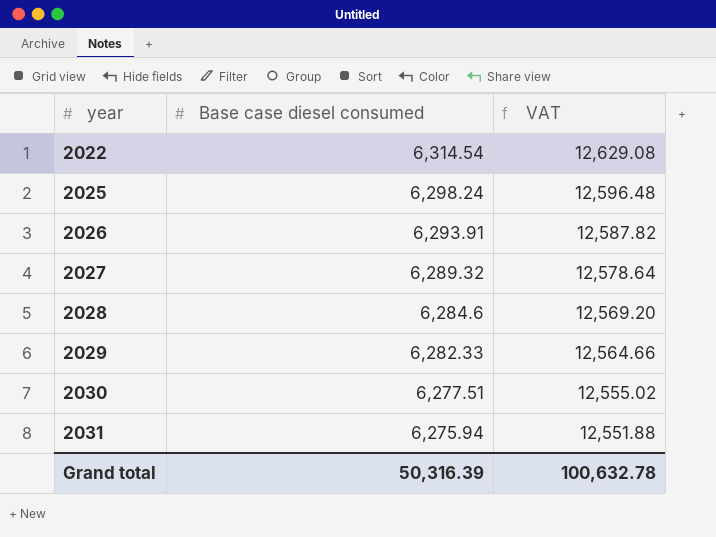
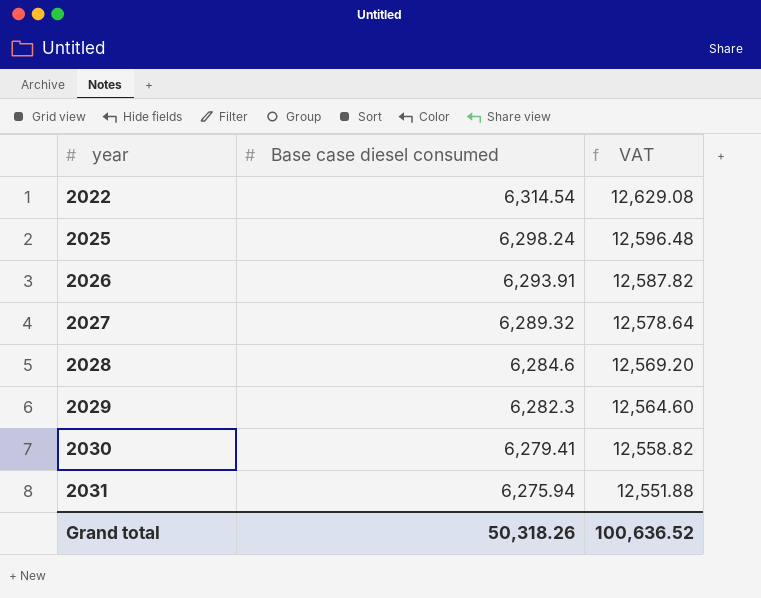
2029 | Base case diesel consumed: 6,282.33 -> 6,282.3
2029 | VAT: 12,564.66 -> 12,564.60
2030 | Base case diesel consumed: 6,277.51 -> 6,279.41
2030 | VAT: 12,555.02 -> 12,558.82
Grand total | Base case diesel consumed: 50,316.39 -> 50,318.26
Grand total | VAT: 100,632.78 -> 100,636.52

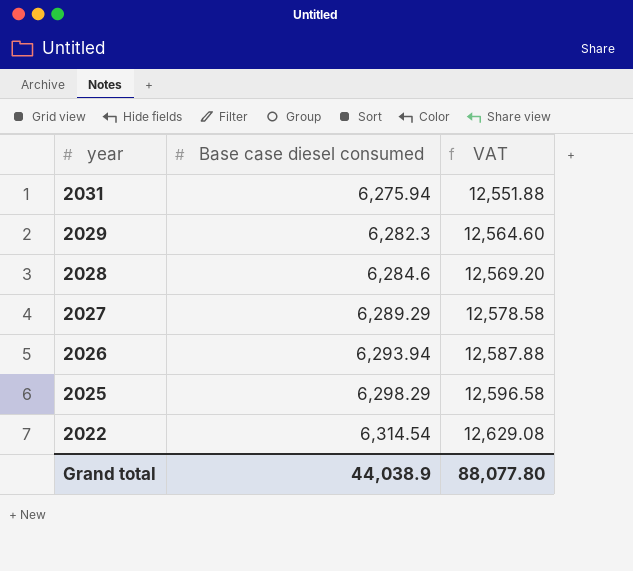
row order: year ascending -> year descending
row 2030: 6,279.41 | 12,558.82 -> none
2027 | Base case diesel consumed: 6,289.32 -> 6,289.29
2027 | VAT: 12,578.64 -> 12,578.58
2026 | Base case diesel consumed: 6,293.91 -> 6,293.94
2026 | VAT: 12,587.82 -> 12,587.88
2025 | Base case diesel consumed: 6,298.24 -> 6,298.29
2025 | VAT: 12,596.48 -> 12,596.58
Grand total | Base case diesel consumed: 50,318.26 -> 44,038.9
Grand total | VAT: 100,636.52 -> 88,077.80

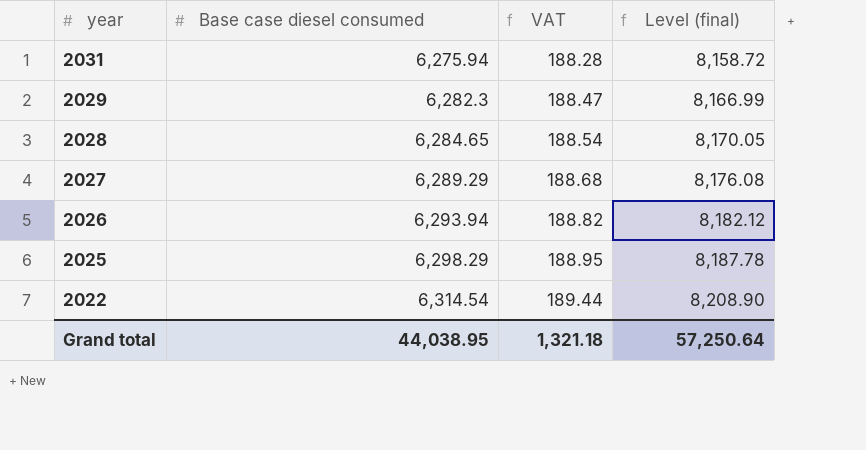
column VAT | formula: [Base case diesel consumed] * 2 -> [Base case diesel consumed] * 0.03
column Level (final) | formula: none -> [Base case diesel consumed] * 1.3
2028 | Base case diesel consumed: 6,284.6 -> 6,284.65
Grand total | Base case diesel consumed: 44,038.9 -> 44,038.95
Grand total | VAT: 88,077.80 -> 1,321.18

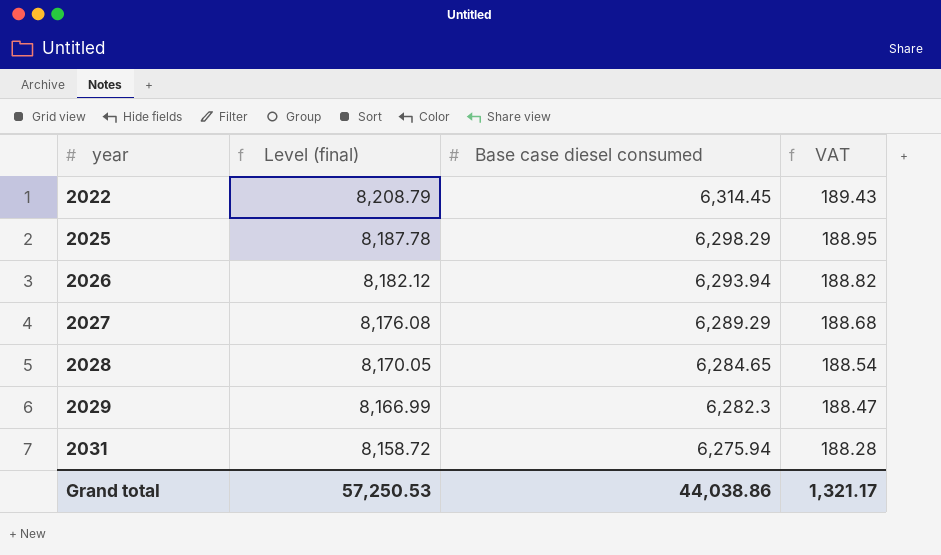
row order: year descending -> year ascending
column Level (final) | position: 4 -> 2
2022 | Level (final): 8,208.90 -> 8,208.79
2022 | Base case diesel consumed: 6,314.54 -> 6,314.45
2022 | VAT: 189.44 -> 189.43
Grand total | Level (final): 57,250.64 -> 57,250.53
Grand total | Base case diesel consumed: 44,038.95 -> 44,038.86
Grand total | VAT: 1,321.18 -> 1,321.17

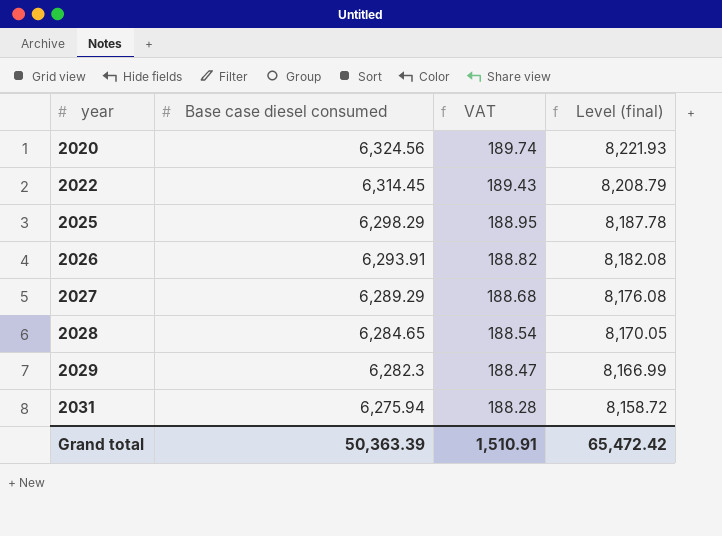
column Level (final) | position: 2 -> 4
row 2020: none -> 6,324.56 | 189.74 | 8,221.93
2026 | Base case diesel consumed: 6,293.94 -> 6,293.91
2026 | Level (final): 8,182.12 -> 8,182.08
Grand total | Base case diesel consumed: 44,038.86 -> 50,363.39
Grand total | VAT: 1,321.17 -> 1,510.91
Grand total | Level (final): 57,250.53 -> 65,472.42

